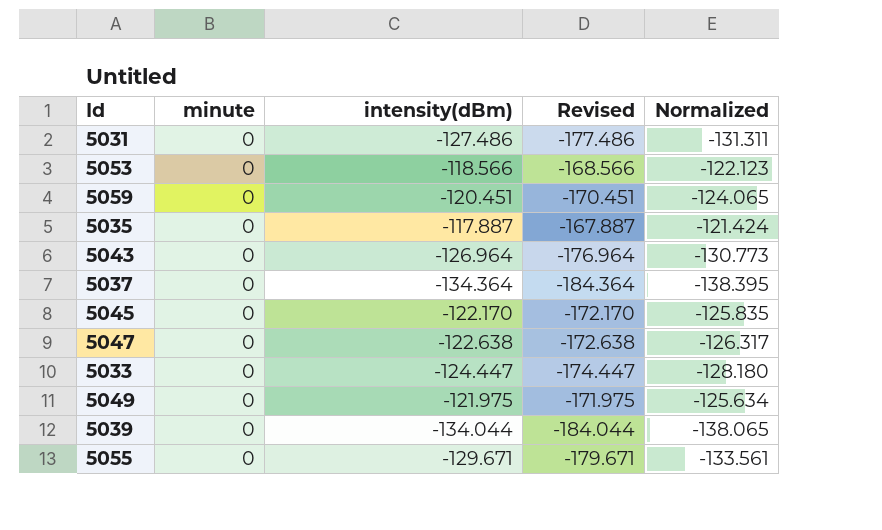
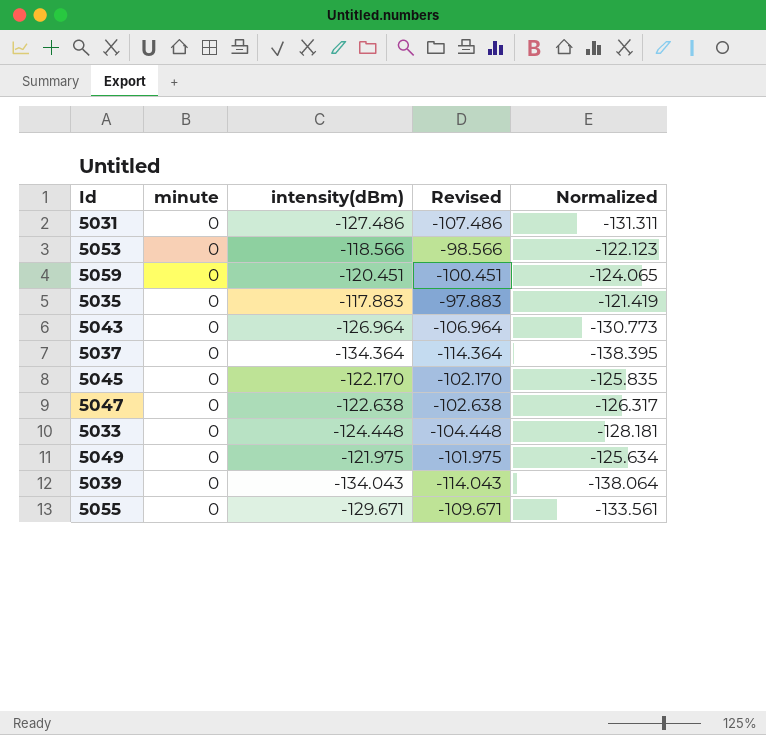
column Revised | formula: [intensity(dBm)] - 50 -> [intensity(dBm)] + 20
5035 | intensity(dBm): -117.887 -> -117.883
5035 | Normalized: -121.424 -> -121.419
5033 | intensity(dBm): -124.447 -> -124.448
5033 | Normalized: -128.180 -> -128.181
5039 | intensity(dBm): -134.044 -> -134.043
5039 | Normalized: -138.065 -> -138.064

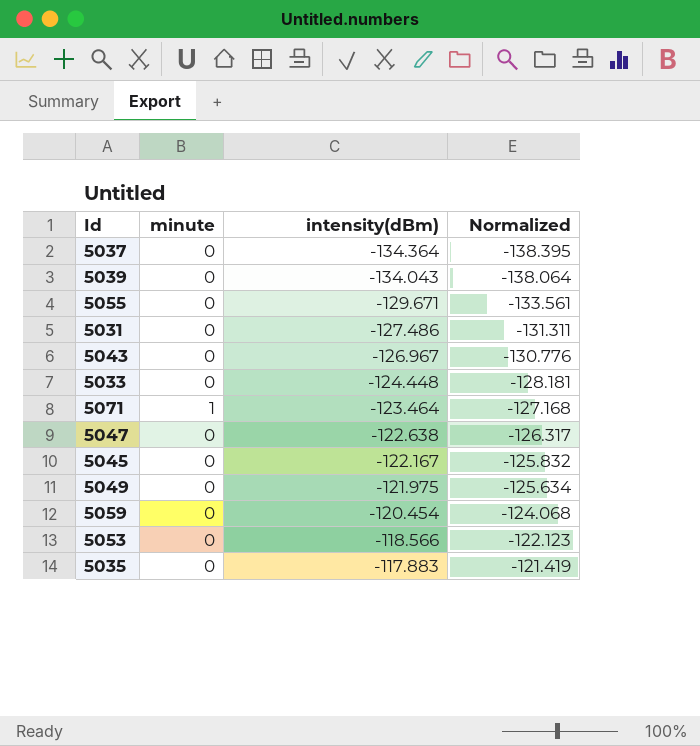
row order: none -> intensity(dBm) ascending
column Revised | formula: [intensity(dBm)] + 20 -> none
5043 | intensity(dBm): -126.964 -> -126.967
5043 | Normalized: -130.773 -> -130.776
row 5071: none -> 1 | -123.464 | -127.168
5045 | intensity(dBm): -122.170 -> -122.167
5045 | Normalized: -125.835 -> -125.832
5059 | intensity(dBm): -120.451 -> -120.454
5059 | Normalized: -124.065 -> -124.068

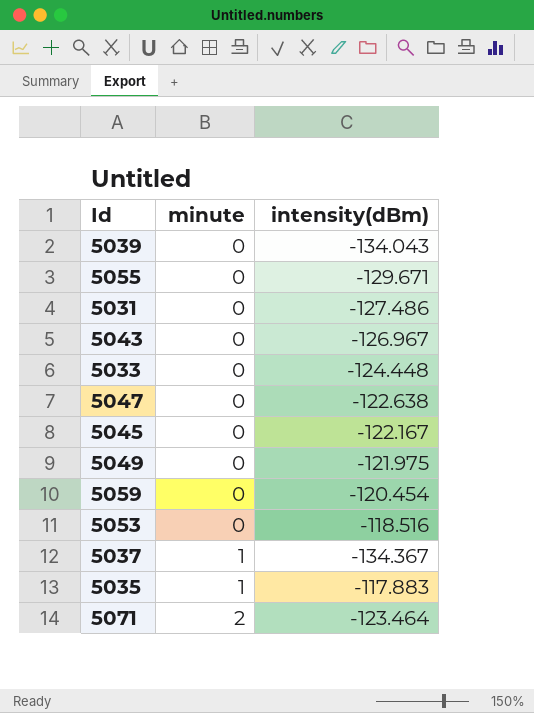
row order: intensity(dBm) ascending -> minute ascending
column Normalized | formula: [intensity(dBm)] * 1.03 -> none
5053 | intensity(dBm): -118.566 -> -118.516
5037 | minute: 0 -> 1
5037 | intensity(dBm): -134.364 -> -134.367
5035 | minute: 0 -> 1
5071 | minute: 1 -> 2

